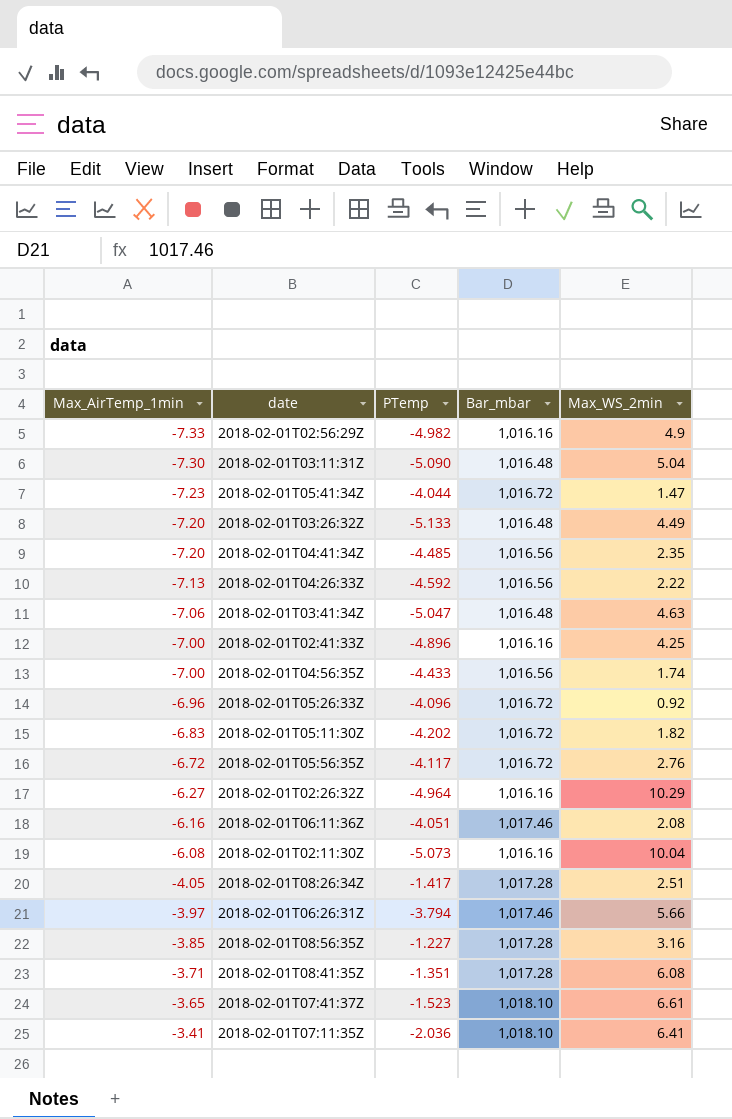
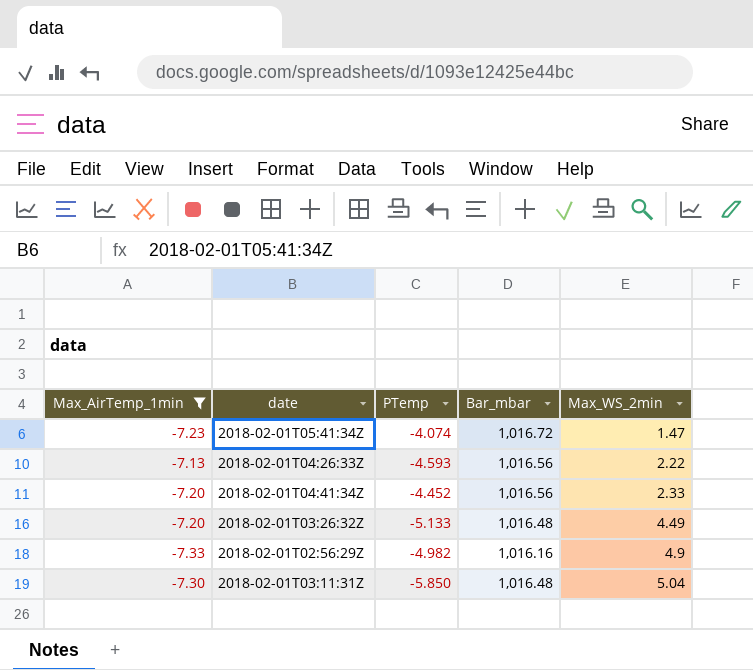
filter: none -> Max_AirTemp_1min <= -7.13
row order: Max_AirTemp_1min ascending -> Max_WS_2min ascending
2018-02-01T05:41:34Z | PTemp: -4.044 -> -4.074
2018-02-01T04:26:33Z | PTemp: -4.592 -> -4.593
2018-02-01T04:41:34Z | PTemp: -4.485 -> -4.452
2018-02-01T04:41:34Z | Max_WS_2min: 2.35 -> 2.33
2018-02-01T03:11:31Z | PTemp: -5.090 -> -5.850

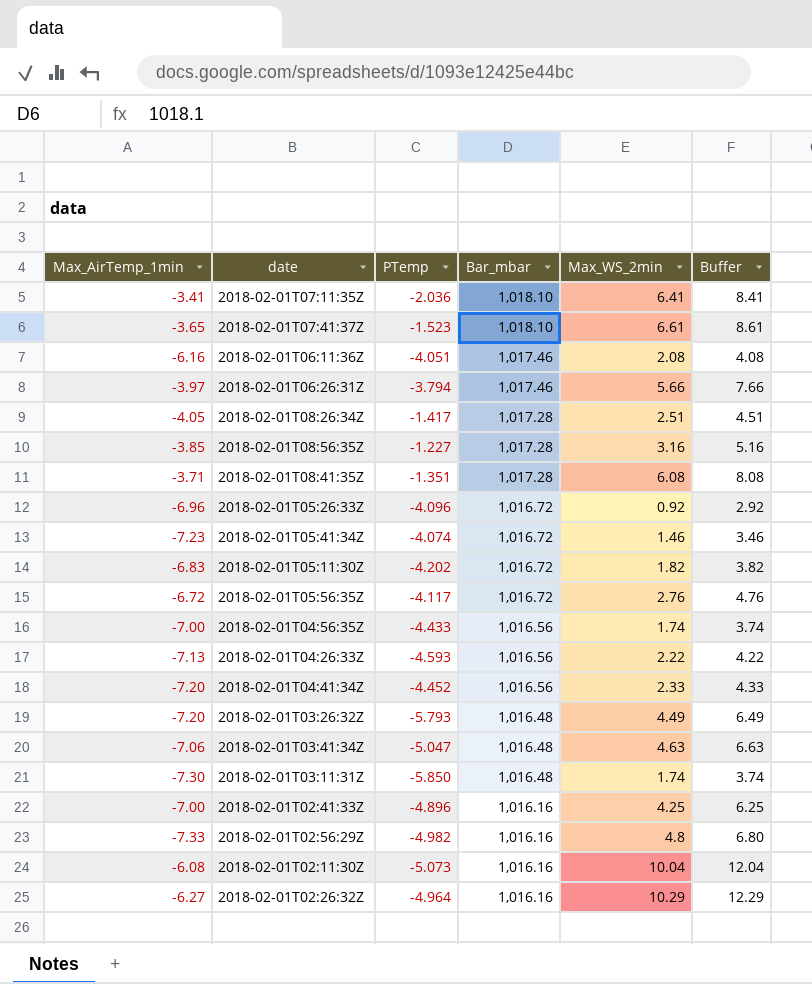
filter: Max_AirTemp_1min <= -7.13 -> none
row order: Max_WS_2min ascending -> Bar_mbar descending
column Buffer | formula: none -> [Max_WS_2min] + 2
2018-02-01T05:41:34Z | Max_WS_2min: 1.47 -> 1.46
2018-02-01T03:26:32Z | PTemp: -5.133 -> -5.793
2018-02-01T03:11:31Z | Max_WS_2min: 5.04 -> 1.74
2018-02-01T02:56:29Z | Max_WS_2min: 4.9 -> 4.8

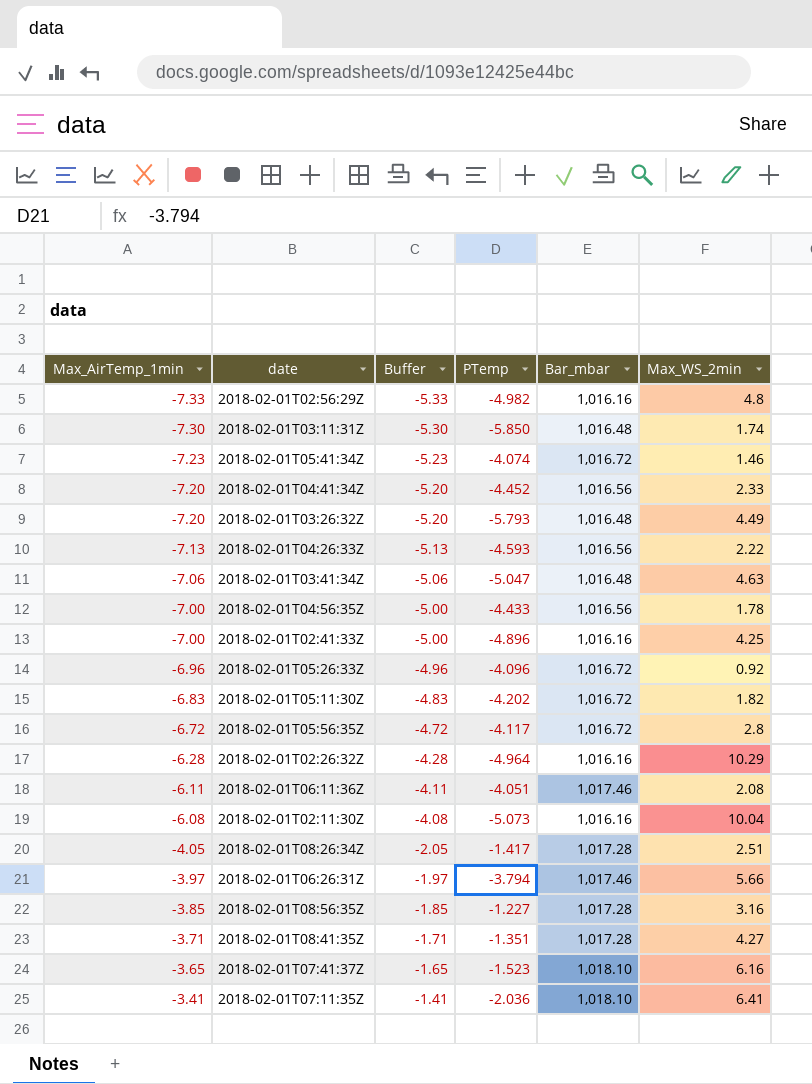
row order: Bar_mbar descending -> Max_AirTemp_1min ascending
column Buffer | formula: [Max_WS_2min] + 2 -> [Max_AirTemp_1min] + 2
column Buffer | position: 6 -> 3
2018-02-01T04:56:35Z | Max_WS_2min: 1.74 -> 1.78
2018-02-01T05:56:35Z | Max_WS_2min: 2.76 -> 2.8
2018-02-01T02:26:32Z | Max_AirTemp_1min: -6.27 -> -6.28
2018-02-01T06:11:36Z | Max_AirTemp_1min: -6.16 -> -6.11
2018-02-01T08:41:35Z | Max_WS_2min: 6.08 -> 4.27
2018-02-01T07:41:37Z | Max_WS_2min: 6.61 -> 6.16

